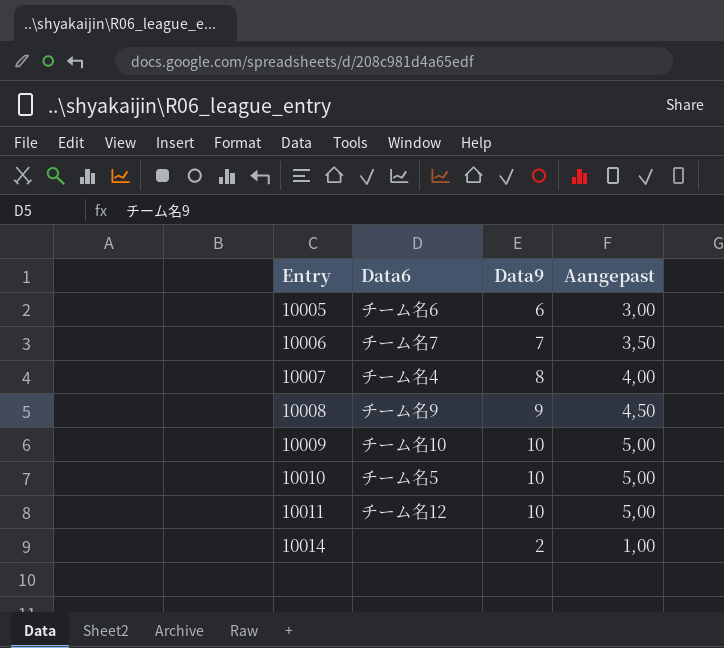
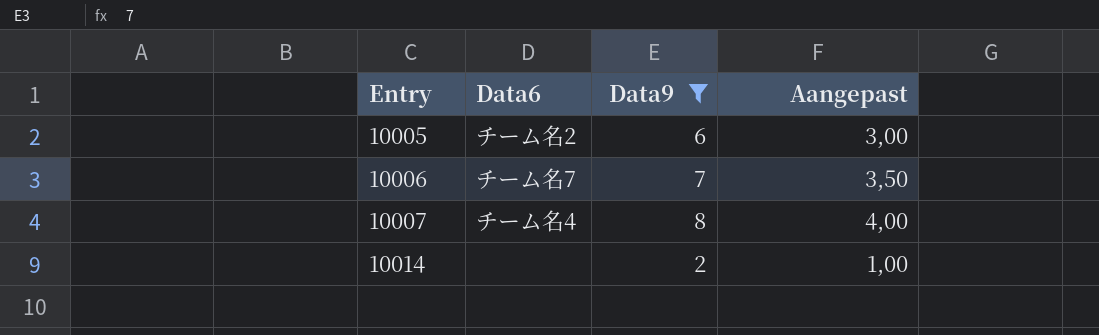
filter: none -> Data9 <= 8
10005 | Data6: チーム名6 -> チーム名2

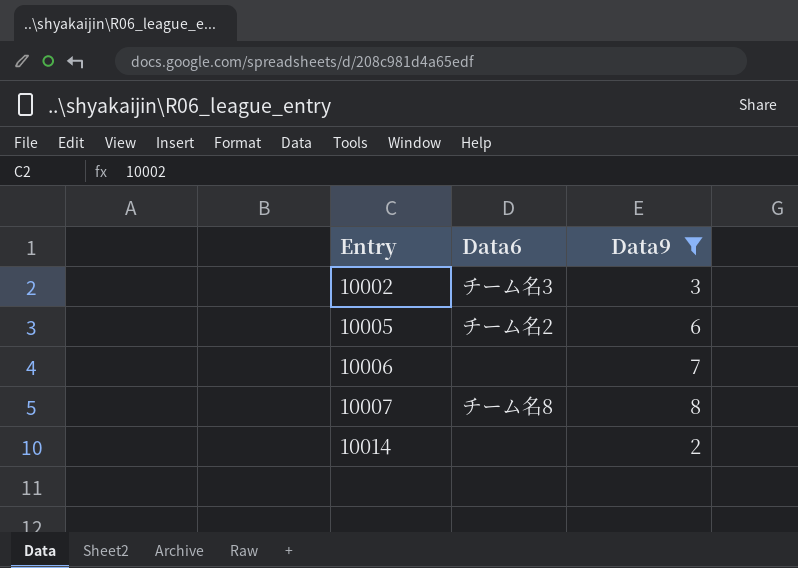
column Aangepast | formula: [Data9] * 0,5 -> none
row 10002: none -> チーム名3 | 3
10006 | Data6: チーム名7 -> none
10007 | Data6: チーム名4 -> チーム名8

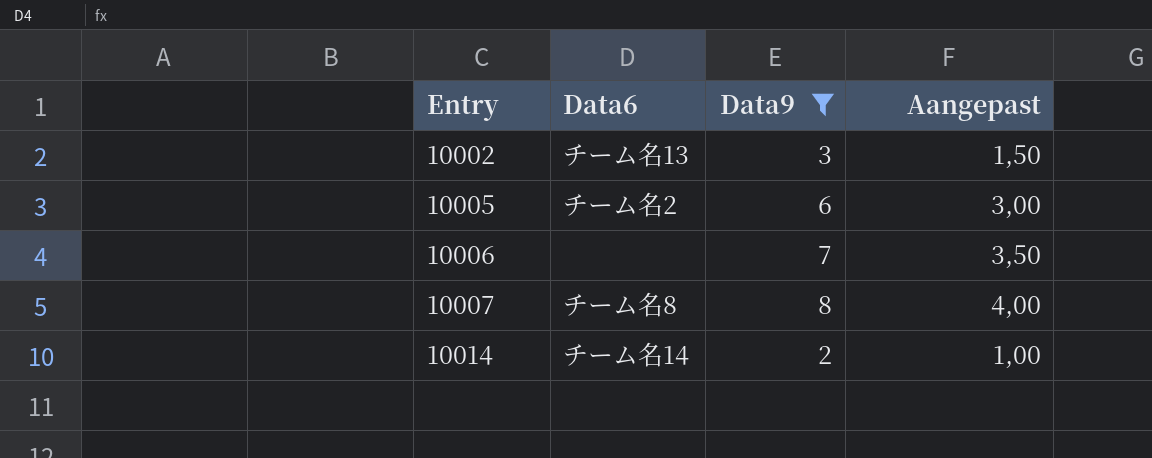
column Aangepast | formula: none -> [Data9] * 0,5
10002 | Data6: チーム名3 -> チーム名13
10014 | Data6: none -> チーム名14

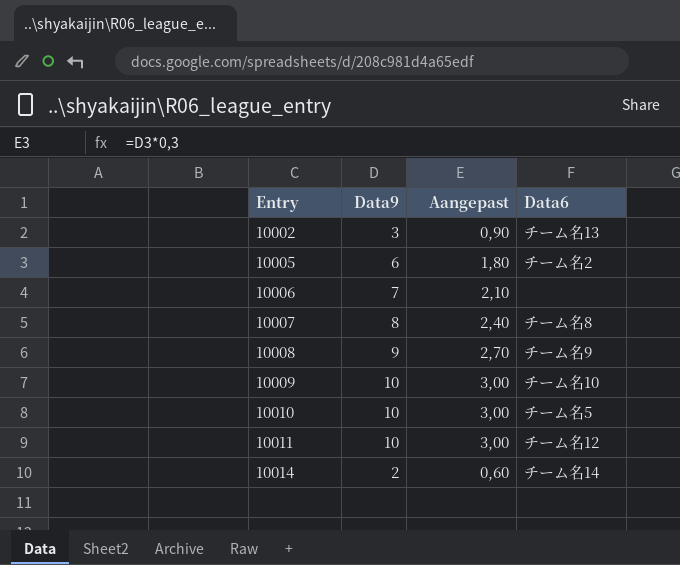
filter: Data9 <= 8 -> none
column Aangepast | formula: [Data9] * 0,5 -> [Data9] * 0,3
column Data6 | position: 2 -> 4

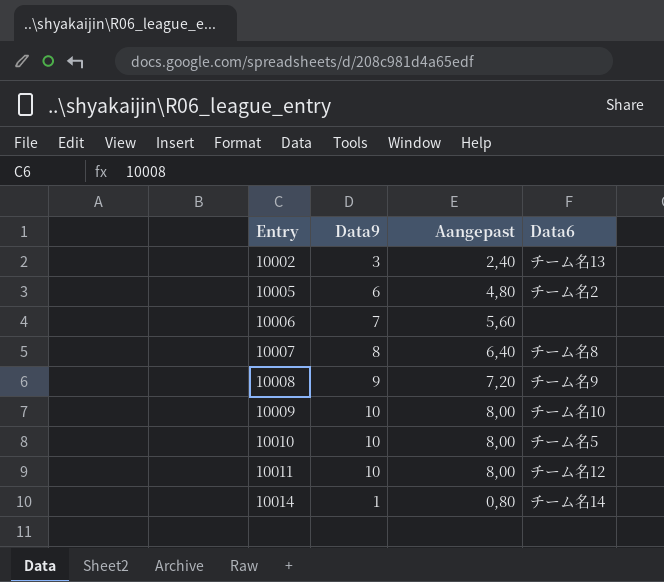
column Aangepast | formula: [Data9] * 0,3 -> [Data9] * 0,8
10014 | Data9: 2 -> 1

